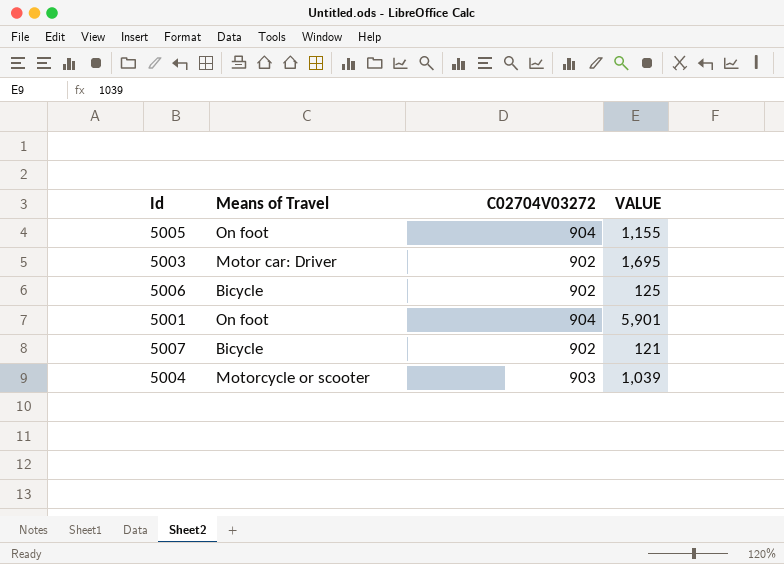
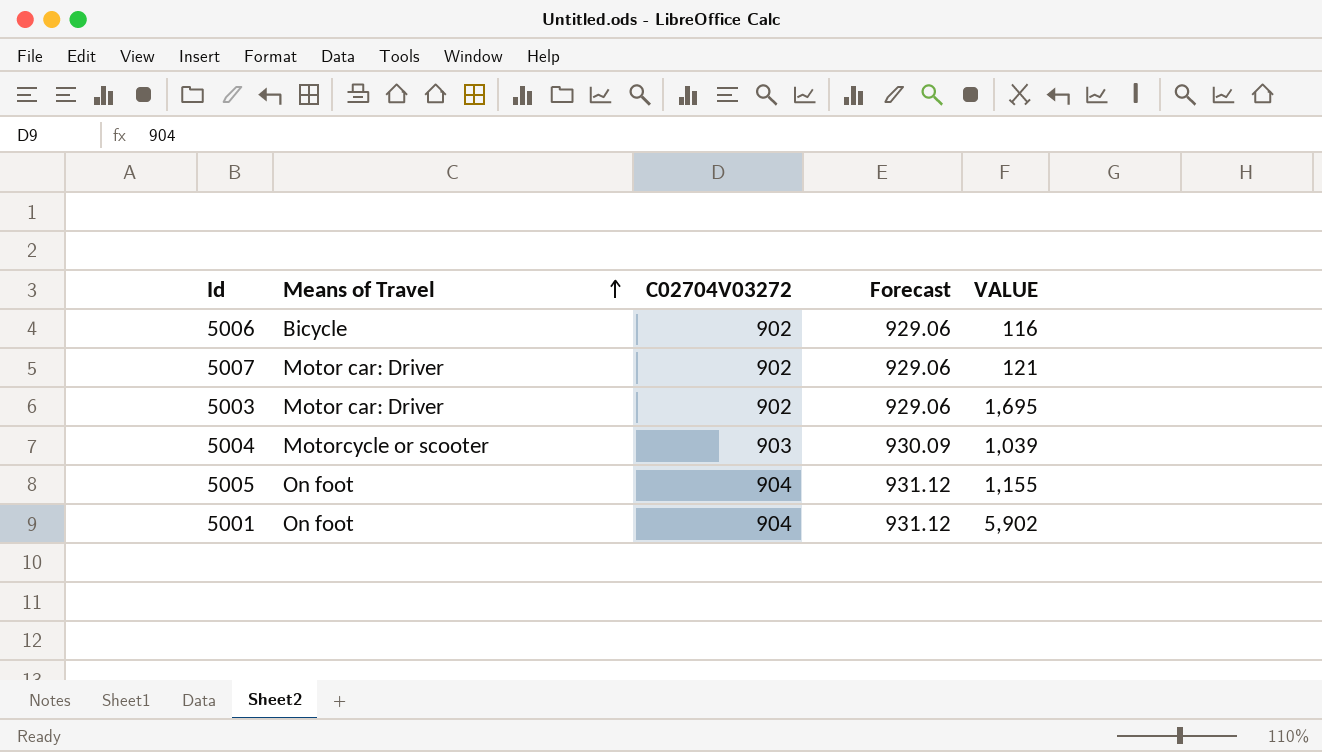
row order: none -> Means of Travel ascending
column Forecast | formula: none -> [C02704V03272] * 1.03
5006 | VALUE: 125 -> 116
5007 | Means of Travel: Bicycle -> Motor car: Driver
5001 | VALUE: 5,901 -> 5,902

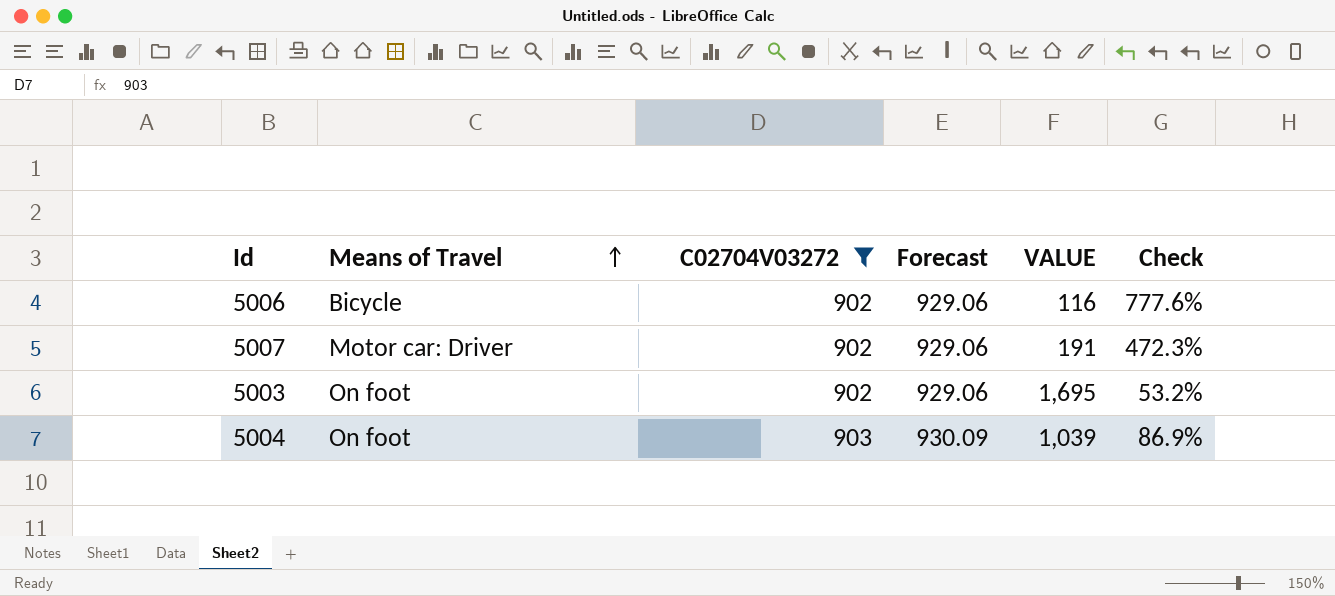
filter: none -> C02704V03272 != 904
column Check | formula: none -> [C02704V03272] / [VALUE]
5007 | VALUE: 121 -> 191
5003 | Means of Travel: Motor car: Driver -> On foot
5004 | Means of Travel: Motorcycle or scooter -> On foot

